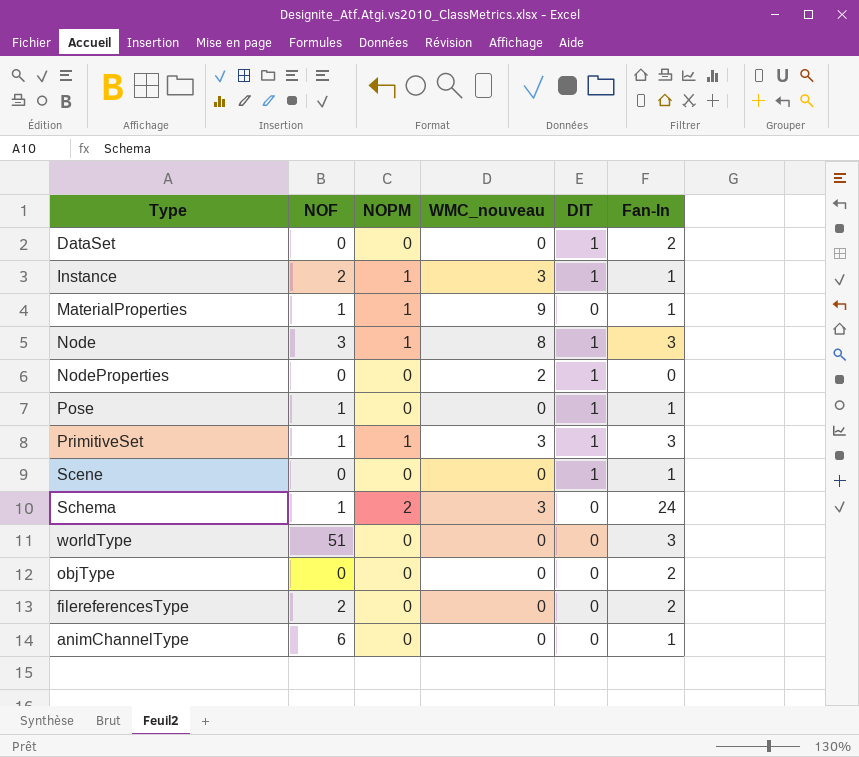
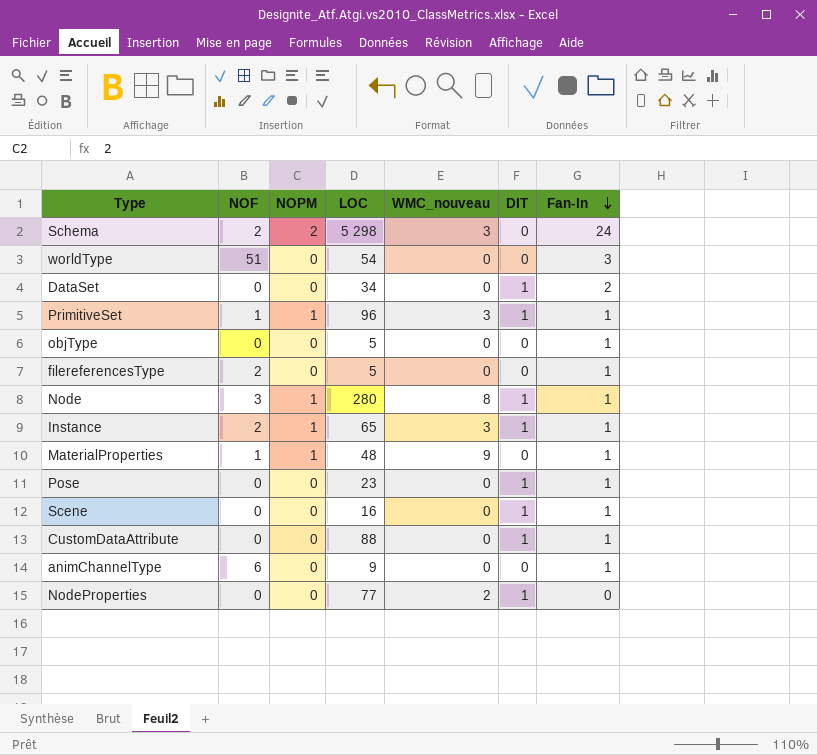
row order: none -> Fan-In descending
column LOC | position: none -> 4
Schema | NOF: 1 -> 2
PrimitiveSet | Fan-In: 3 -> 1
objType | Fan-In: 2 -> 1
filereferencesType | Fan-In: 2 -> 1
Node | Fan-In: 3 -> 1
Pose | NOF: 1 -> 0
row CustomDataAttribute: none -> 0 | 0 | 88 | 0 | 1 | 1

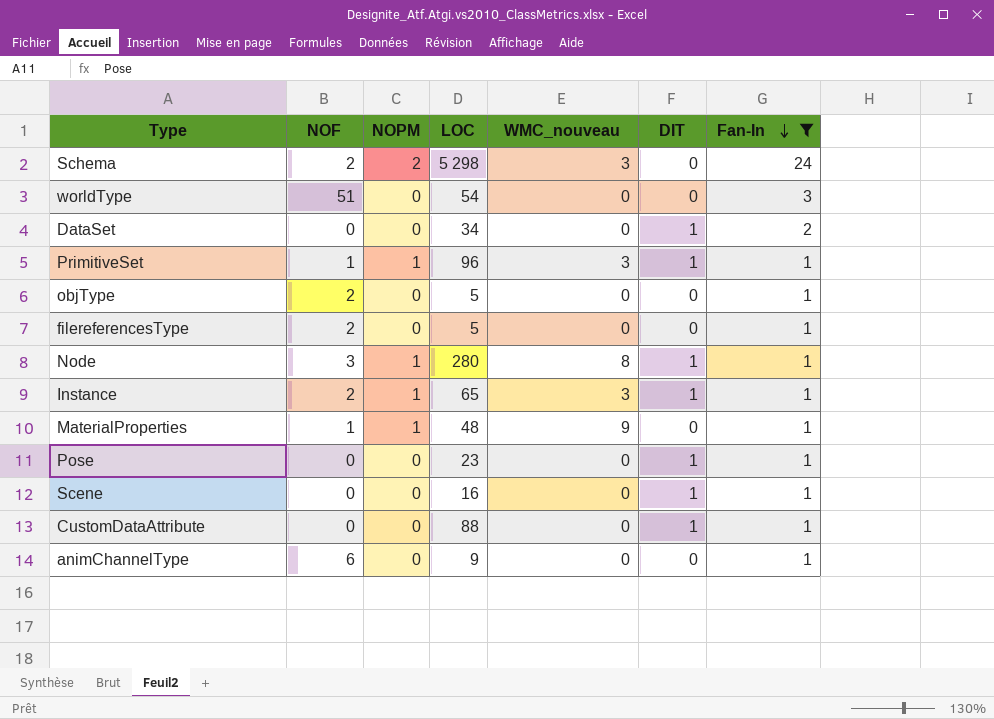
filter: none -> Fan-In != 0
objType | NOF: 0 -> 2

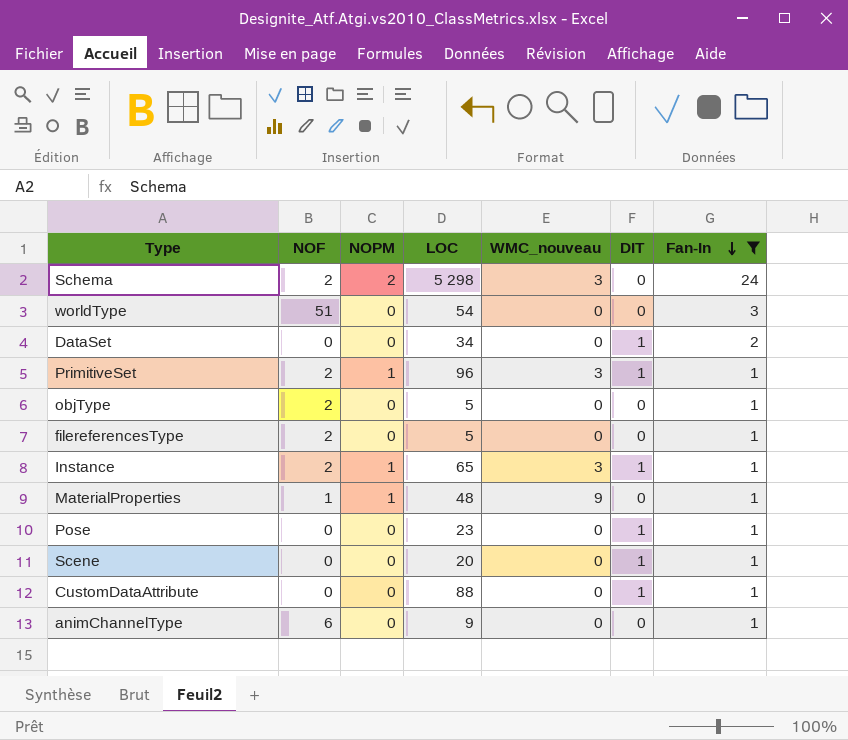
row Node: 3 | 1 | 280 | 8 | 1 | 1 -> none
PrimitiveSet | NOF: 1 -> 2
Scene | LOC: 16 -> 20

